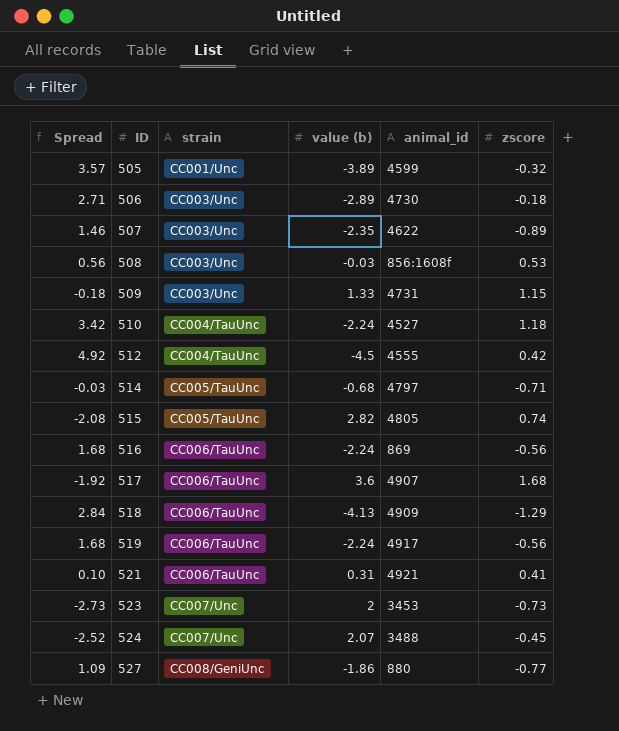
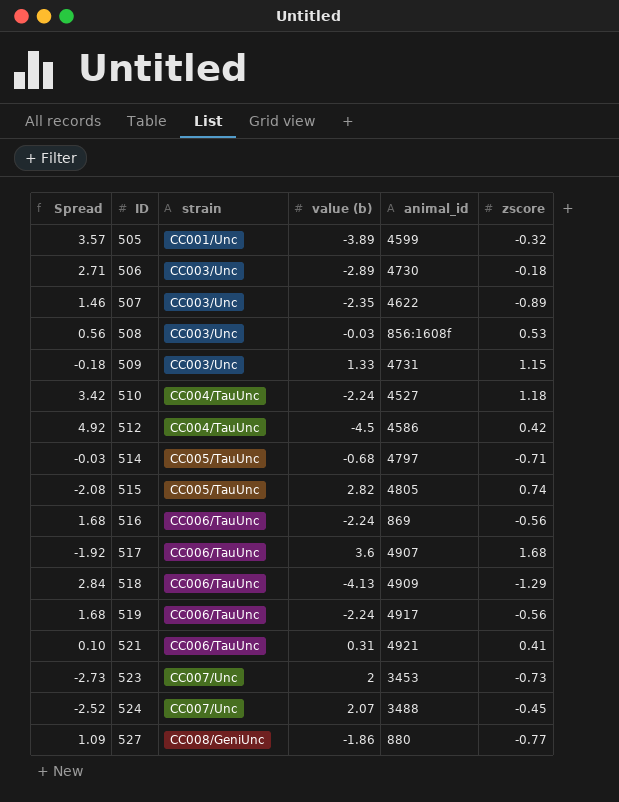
512 | animal_id: 4555 -> 4586

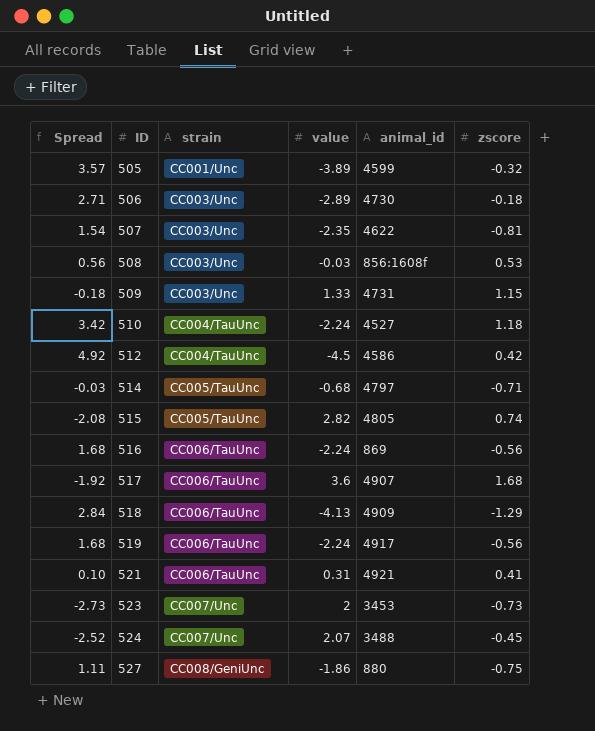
column name: value (b) -> value
507 | Spread: 1.46 -> 1.54
507 | zscore: -0.89 -> -0.81
527 | Spread: 1.09 -> 1.11
527 | zscore: -0.77 -> -0.75

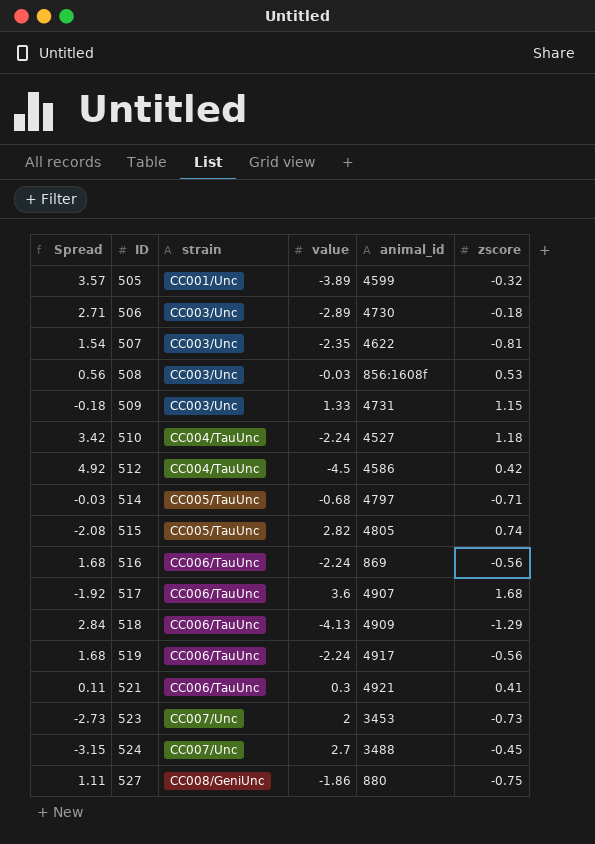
521 | Spread: 0.10 -> 0.11
521 | value: 0.31 -> 0.3
524 | Spread: -2.52 -> -3.15
524 | value: 2.07 -> 2.7

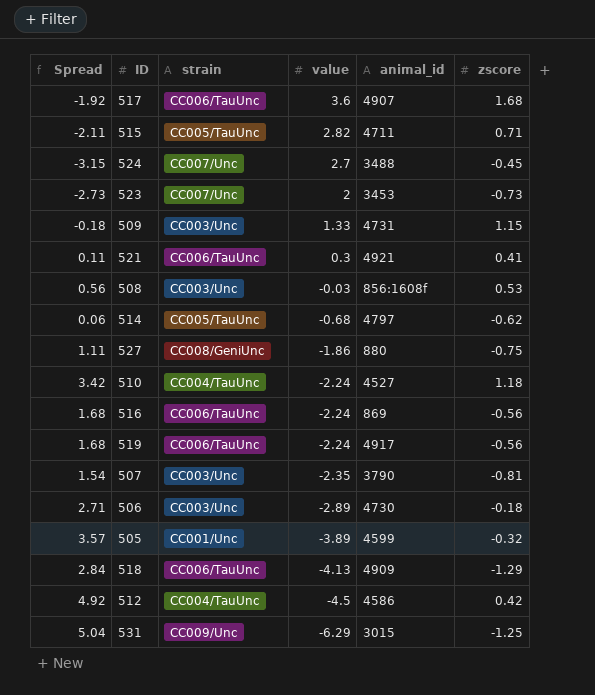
row order: ID ascending -> value descending
515 | Spread: -2.08 -> -2.11
515 | animal_id: 4805 -> 4711
515 | zscore: 0.74 -> 0.71
514 | Spread: -0.03 -> 0.06
514 | zscore: -0.71 -> -0.62
507 | animal_id: 4622 -> 3790
row 531: none -> 5.04 | CC009/Unc | -6.29 | 3015 | -1.25

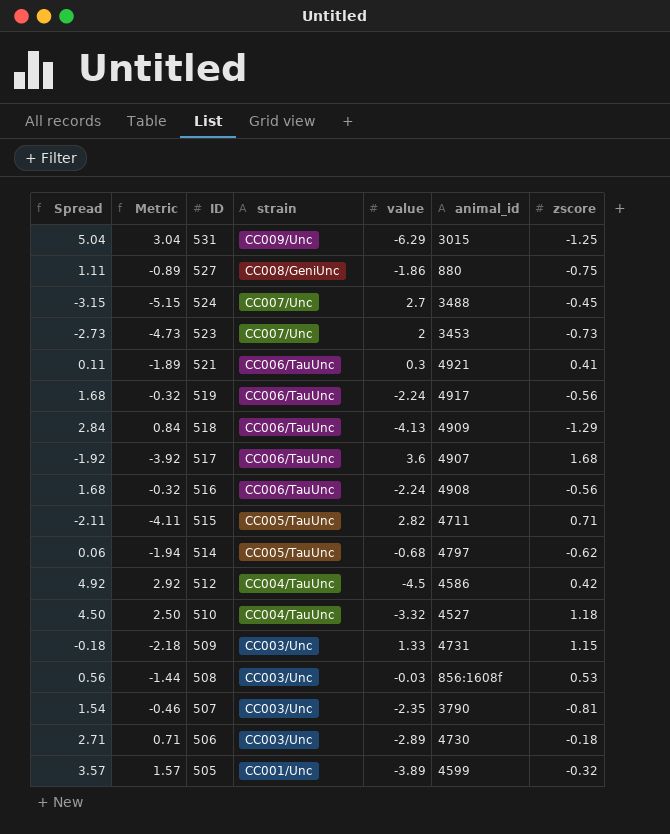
row order: value descending -> ID descending
column Metric | formula: none -> [Spread] - 2
516 | animal_id: 869 -> 4908
510 | Spread: 3.42 -> 4.50
510 | value: -2.24 -> -3.32

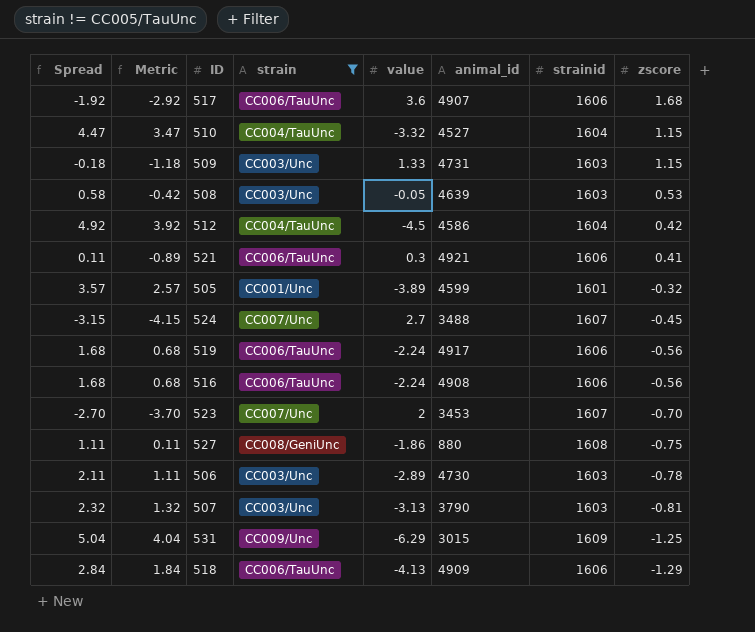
filter: none -> strain != CC005/TauUnc
row order: ID descending -> zscore descending
column Metric | formula: [Spread] - 2 -> [Spread] - 1
column strainid | position: none -> 7
510 | Spread: 4.50 -> 4.47
510 | zscore: 1.18 -> 1.15
508 | Spread: 0.56 -> 0.58
508 | value: -0.03 -> -0.05
508 | animal_id: 856:1608f -> 4639
523 | Spread: -2.73 -> -2.70
523 | zscore: -0.73 -> -0.70
506 | Spread: 2.71 -> 2.11
506 | zscore: -0.18 -> -0.78
507 | Spread: 1.54 -> 2.32
507 | value: -2.35 -> -3.13

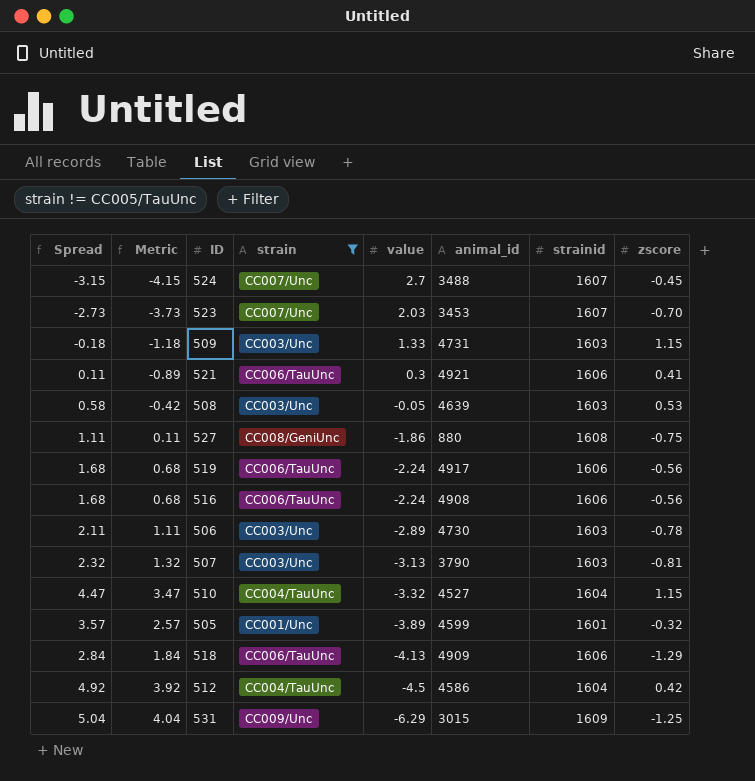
row order: zscore descending -> value descending
row 517: -1.92 | -2.92 | CC006/TauUnc | 3.6 | 4907 | 1606 | 1.68 -> none
523 | Spread: -2.70 -> -2.73
523 | Metric: -3.70 -> -3.73
523 | value: 2 -> 2.03

